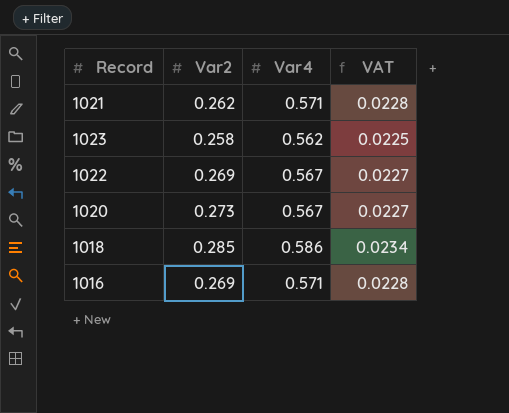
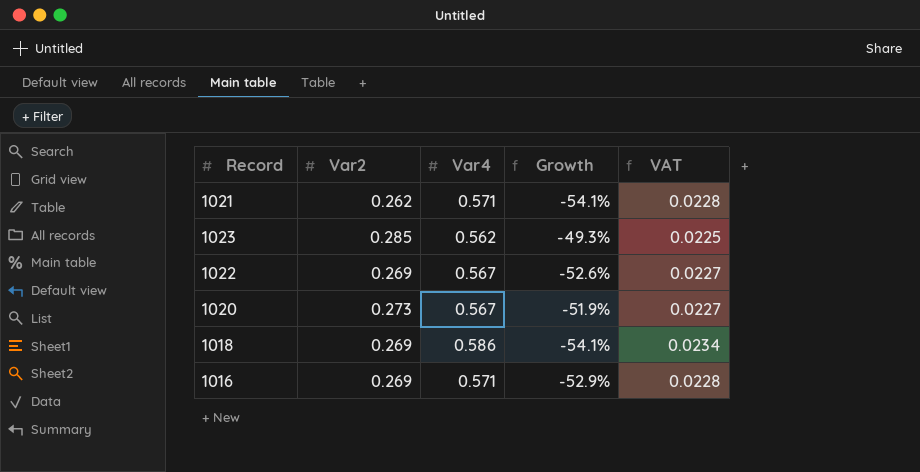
column Growth | formula: none -> ([Var2] - [Var4]) / [Var4]
1023 | Var2: 0.258 -> 0.285
1018 | Var2: 0.285 -> 0.269

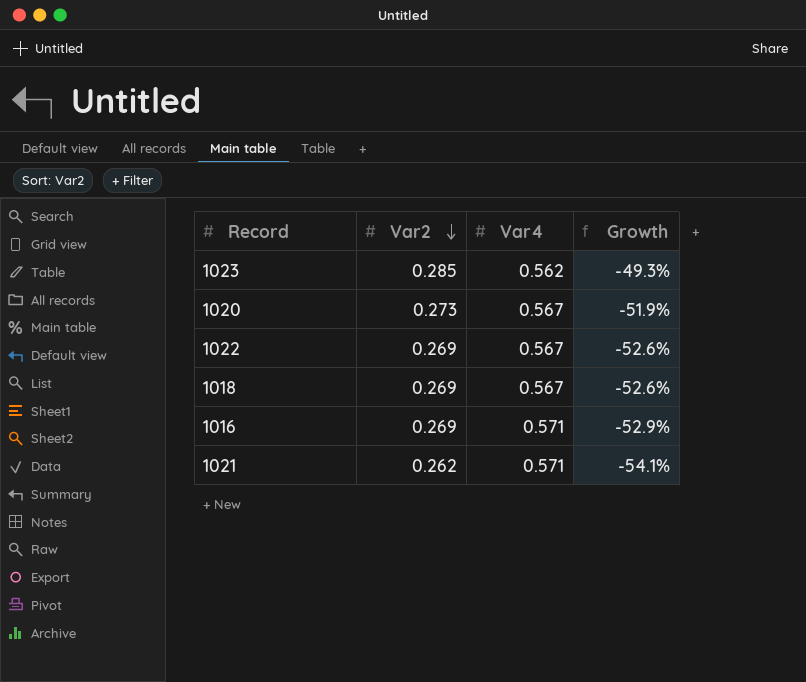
row order: none -> Var2 descending
column VAT | formula: [Var4] * 0.04 -> none
1018 | Var4: 0.586 -> 0.567
1018 | Growth: -54.1% -> -52.6%

